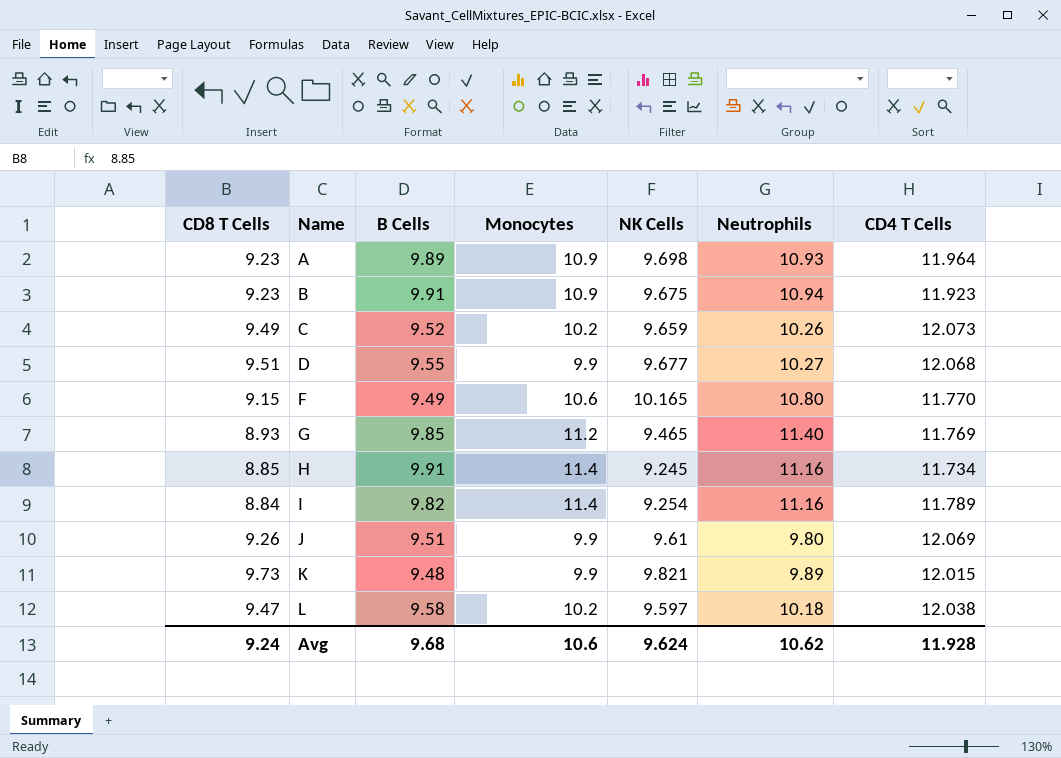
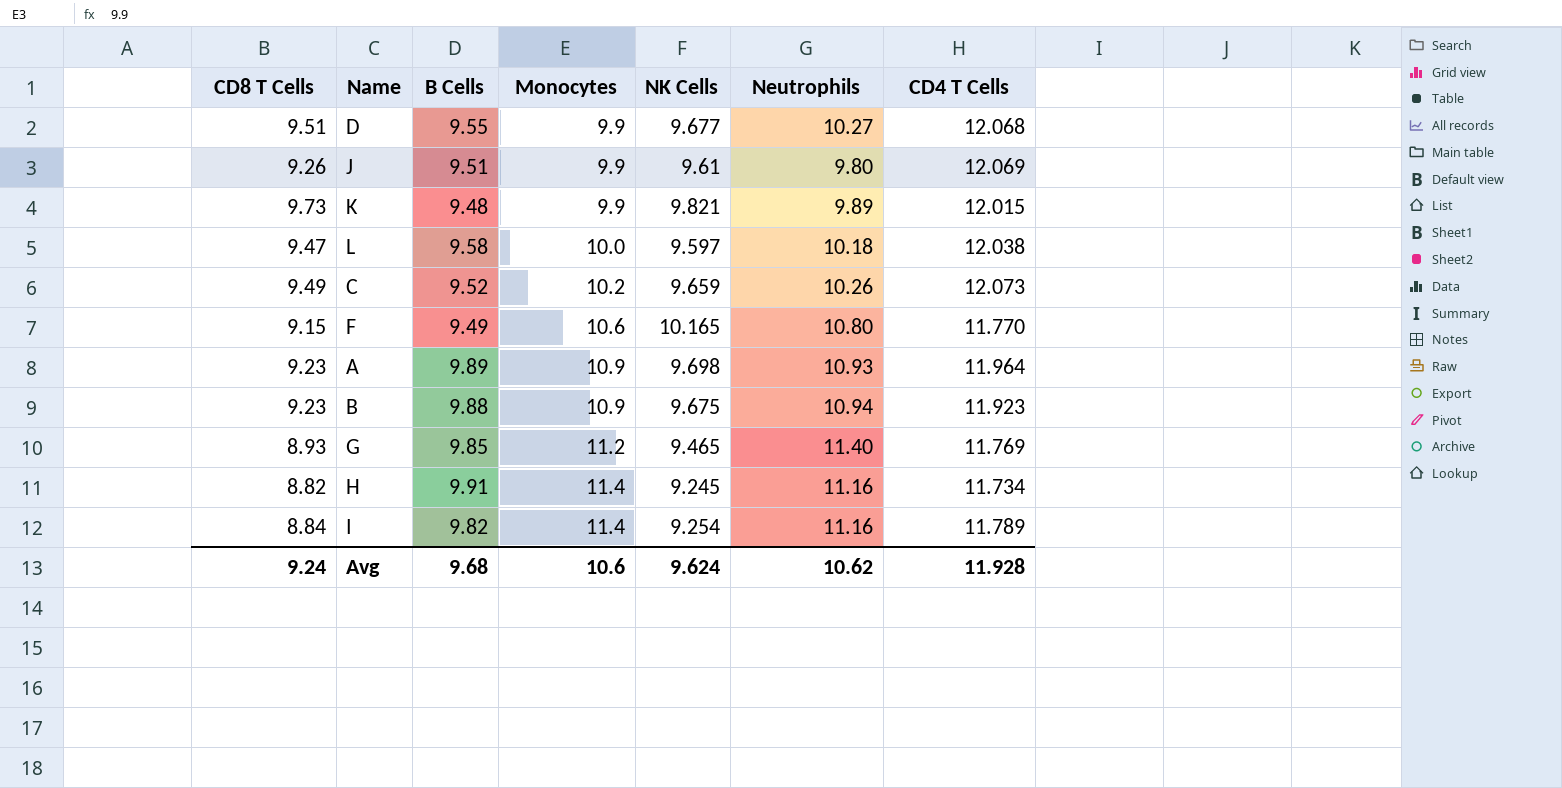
row order: Name ascending -> Monocytes ascending
L | Monocytes: 10.2 -> 10.0
B | B Cells: 9.91 -> 9.88
H | CD8 T Cells: 8.85 -> 8.82

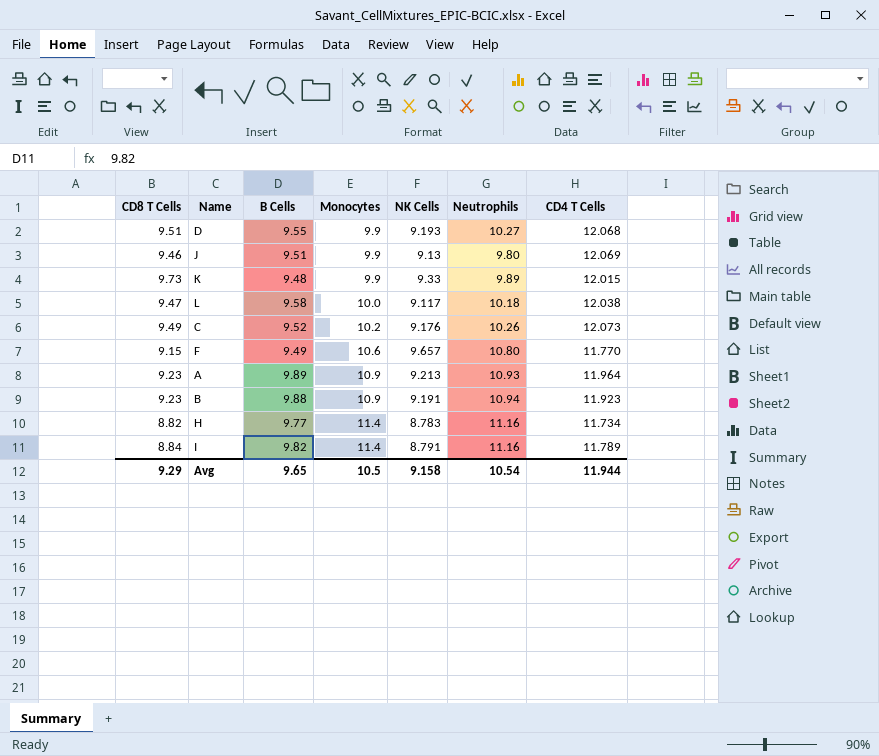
row G: 8.93 | 9.85 | 11.2 | 9.465 | 11.40 | 11.769 -> none
D | NK Cells: 9.677 -> 9.193
J | CD8 T Cells: 9.26 -> 9.46
J | NK Cells: 9.61 -> 9.13
K | NK Cells: 9.821 -> 9.33
L | NK Cells: 9.597 -> 9.117
C | NK Cells: 9.659 -> 9.176
F | NK Cells: 10.165 -> 9.657
A | NK Cells: 9.698 -> 9.213
B | NK Cells: 9.675 -> 9.191
H | B Cells: 9.91 -> 9.77
H | NK Cells: 9.245 -> 8.783
I | NK Cells: 9.254 -> 8.791
Avg | CD8 T Cells: 9.24 -> 9.29
Avg | B Cells: 9.68 -> 9.65
Avg | Monocytes: 10.6 -> 10.5
Avg | NK Cells: 9.624 -> 9.158
Avg | Neutrophils: 10.62 -> 10.54
Avg | CD4 T Cells: 11.928 -> 11.944

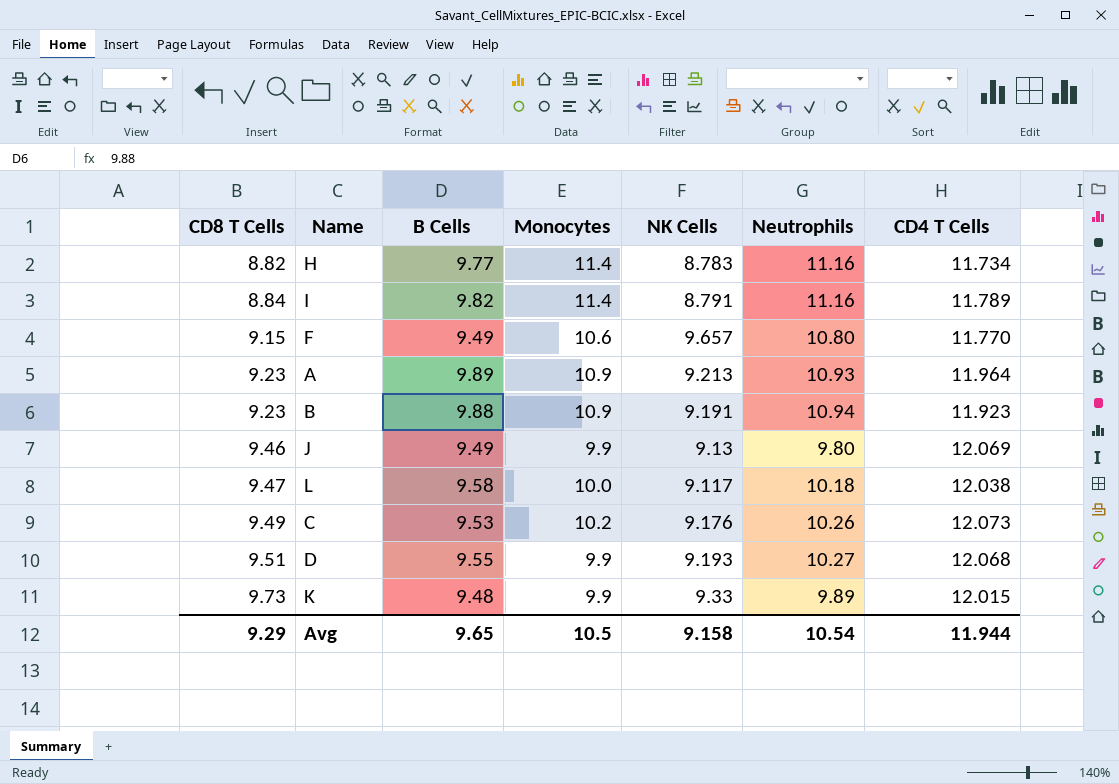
row order: Monocytes ascending -> CD8 T Cells ascending
J | B Cells: 9.51 -> 9.49
C | B Cells: 9.52 -> 9.53

